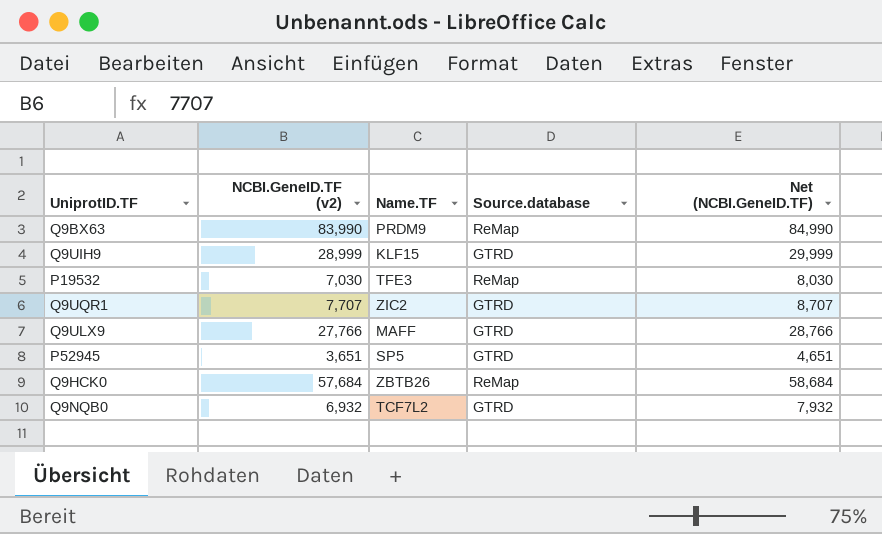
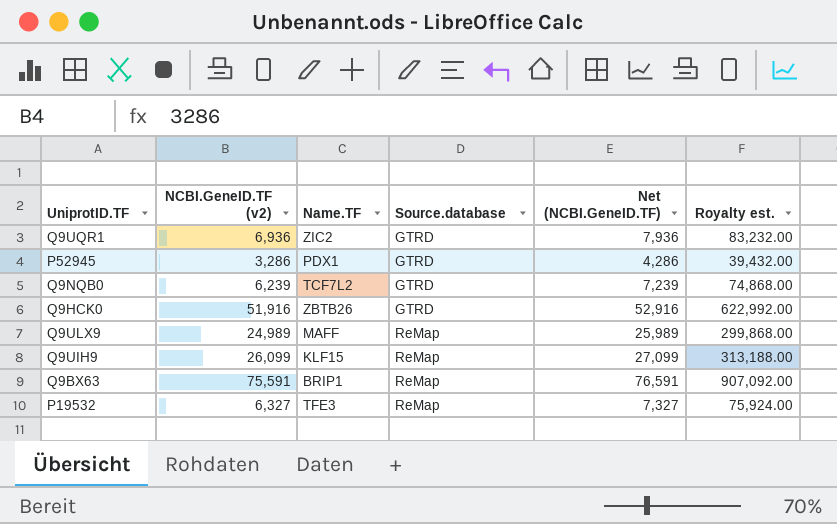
row order: none -> Source.database ascending
column Royalty est. | formula: none -> [NCBI.GeneID.TF (v2)] * 12
Q9UQR1 | NCBI.GeneID.TF (v2): 7,707 -> 6,936
Q9UQR1 | Net (NCBI.GeneID.TF): 8,707 -> 7,936
P52945 | NCBI.GeneID.TF (v2): 3,651 -> 3,286
P52945 | Name.TF: SP5 -> PDX1
P52945 | Net (NCBI.GeneID.TF): 4,651 -> 4,286
Q9NQB0 | NCBI.GeneID.TF (v2): 6,932 -> 6,239
Q9NQB0 | Net (NCBI.GeneID.TF): 7,932 -> 7,239
Q9HCK0 | NCBI.GeneID.TF (v2): 57,684 -> 51,916
Q9HCK0 | Source.database: ReMap -> GTRD
Q9HCK0 | Net (NCBI.GeneID.TF): 58,684 -> 52,916
Q9ULX9 | NCBI.GeneID.TF (v2): 27,766 -> 24,989
Q9ULX9 | Source.database: GTRD -> ReMap
Q9ULX9 | Net (NCBI.GeneID.TF): 28,766 -> 25,989
Q9UIH9 | NCBI.GeneID.TF (v2): 28,999 -> 26,099
Q9UIH9 | Source.database: GTRD -> ReMap
Q9UIH9 | Net (NCBI.GeneID.TF): 29,999 -> 27,099
Q9BX63 | NCBI.GeneID.TF (v2): 83,990 -> 75,591
Q9BX63 | Name.TF: PRDM9 -> BRIP1
Q9BX63 | Net (NCBI.GeneID.TF): 84,990 -> 76,591
P19532 | NCBI.GeneID.TF (v2): 7,030 -> 6,327
P19532 | Net (NCBI.GeneID.TF): 8,030 -> 7,327

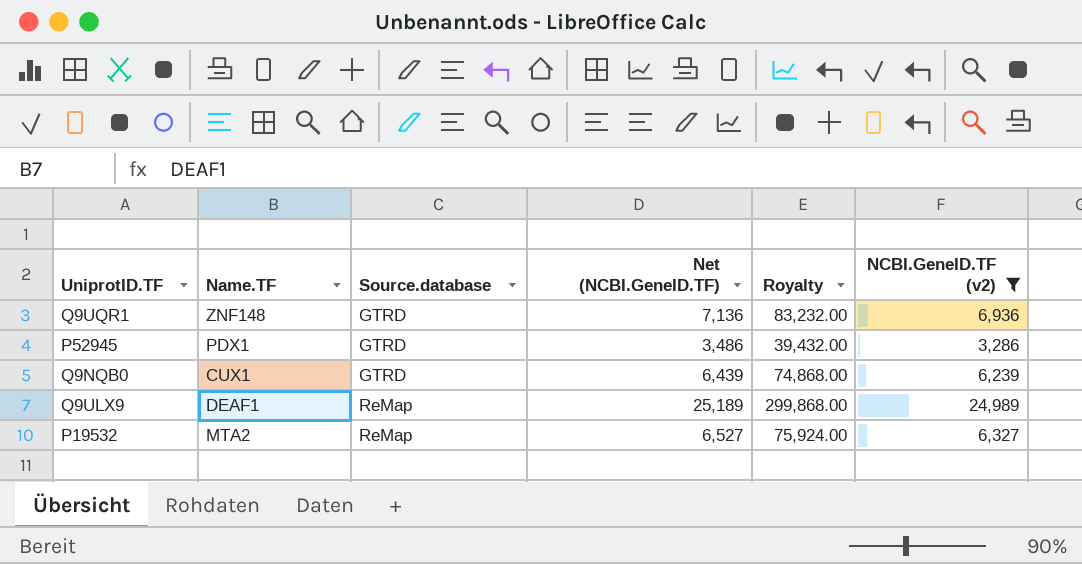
filter: none -> NCBI.GeneID.TF (v2) <= 24,989
column Net (NCBI.GeneID.TF) | formula: [NCBI.GeneID.TF (v2)] + 1000 -> [NCBI.GeneID.TF (v2)] + 200
column name: Royalty est. -> Royalty
column NCBI.GeneID.TF (v2) | position: 2 -> 6
Q9UQR1 | Name.TF: ZIC2 -> ZNF148
Q9NQB0 | Name.TF: TCF7L2 -> CUX1
Q9ULX9 | Name.TF: MAFF -> DEAF1
P19532 | Name.TF: TFE3 -> MTA2

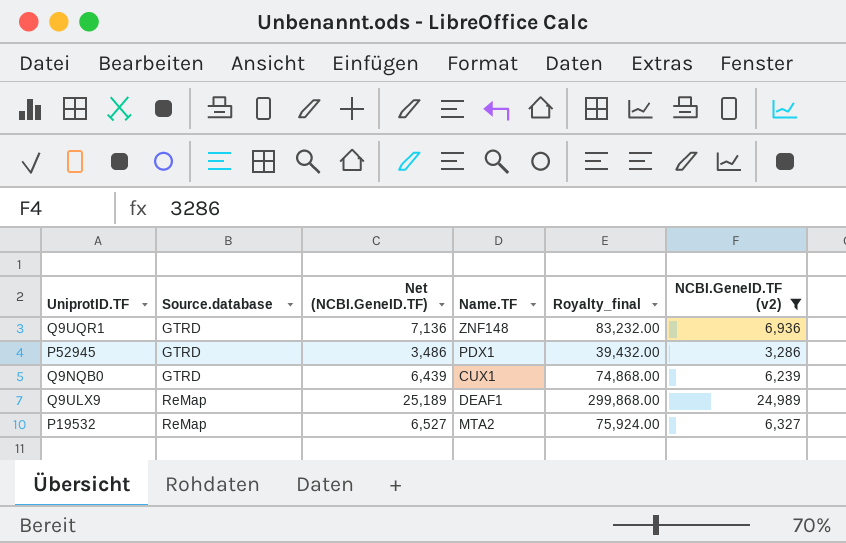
column Name.TF | position: 2 -> 4
column name: Royalty -> Royalty_final

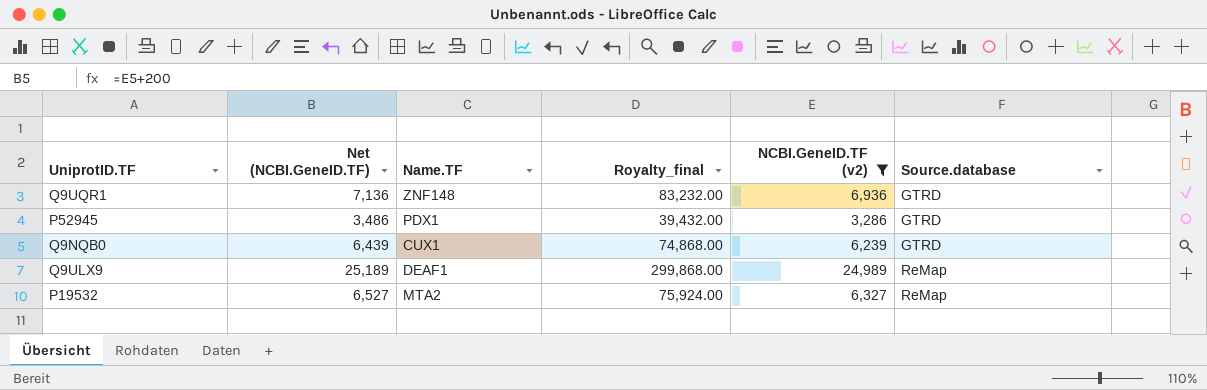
column Source.database | position: 2 -> 6

